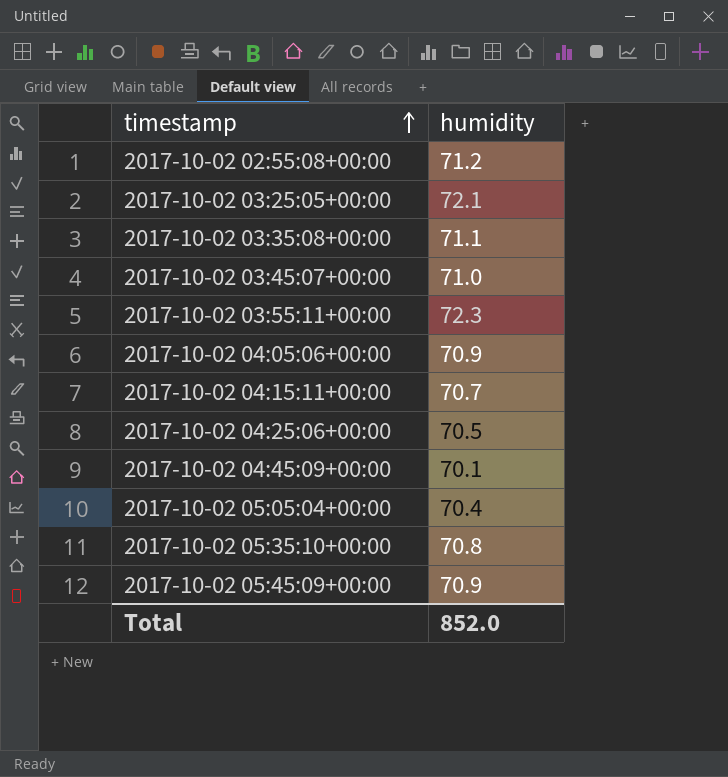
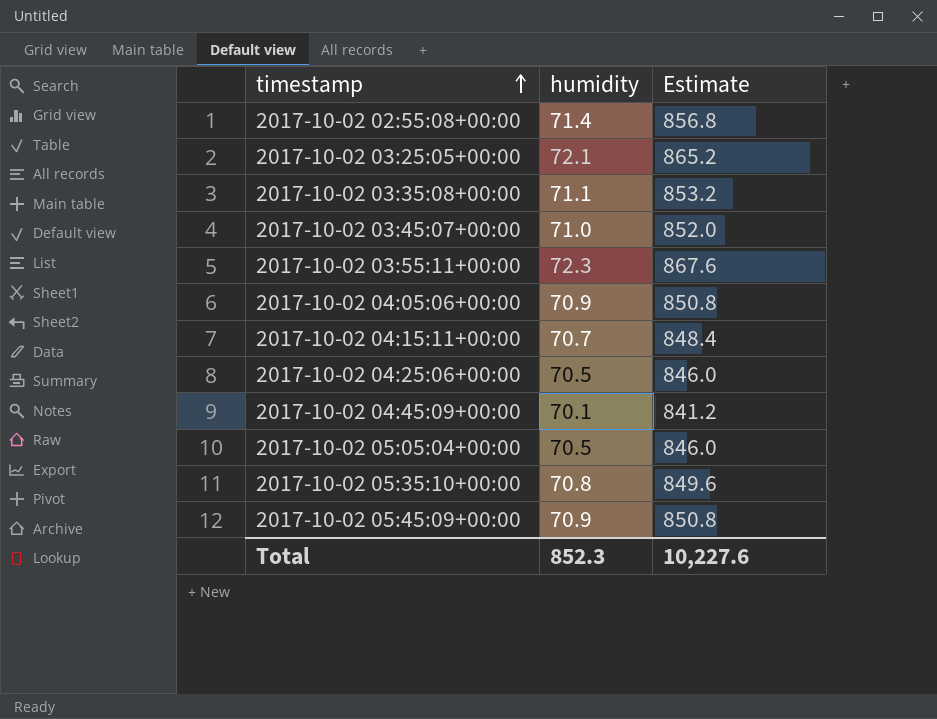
column Estimate | formula: none -> [humidity] * 12
2017-10-02 02:55:08+00:00 | humidity: 71.2 -> 71.4
2017-10-02 05:05:04+00:00 | humidity: 70.4 -> 70.5
Total | humidity: 852.0 -> 852.3

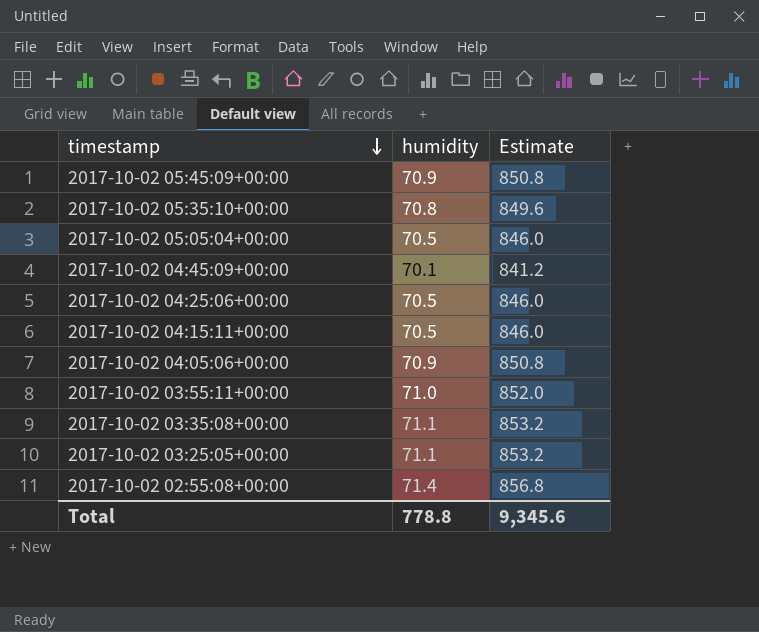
row order: timestamp ascending -> timestamp descending
row 2017-10-02 03:45:07+00:00: 71.0 | 852.0 -> none
2017-10-02 04:15:11+00:00 | humidity: 70.7 -> 70.5
2017-10-02 04:15:11+00:00 | Estimate: 848.4 -> 846.0
2017-10-02 03:55:11+00:00 | humidity: 72.3 -> 71.0
2017-10-02 03:55:11+00:00 | Estimate: 867.6 -> 852.0
2017-10-02 03:25:05+00:00 | humidity: 72.1 -> 71.1
2017-10-02 03:25:05+00:00 | Estimate: 865.2 -> 853.2
Total | humidity: 852.3 -> 778.8
Total | Estimate: 10,227.6 -> 9,345.6

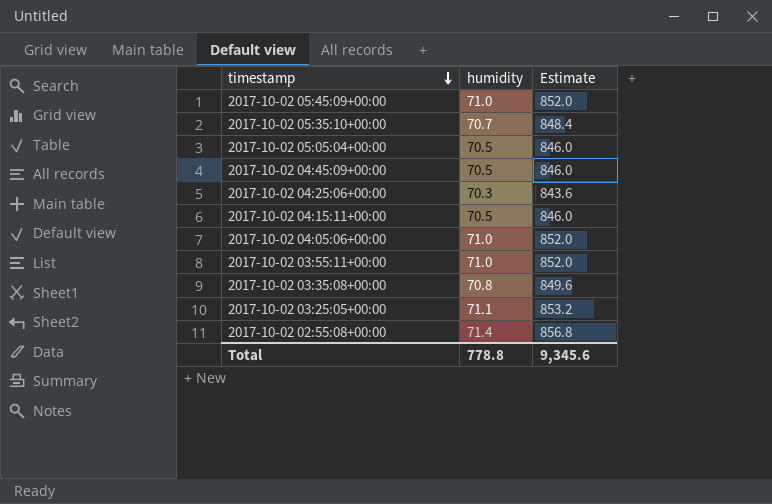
2017-10-02 05:45:09+00:00 | humidity: 70.9 -> 71.0
2017-10-02 05:45:09+00:00 | Estimate: 850.8 -> 852.0
2017-10-02 05:35:10+00:00 | humidity: 70.8 -> 70.7
2017-10-02 05:35:10+00:00 | Estimate: 849.6 -> 848.4
2017-10-02 04:45:09+00:00 | humidity: 70.1 -> 70.5
2017-10-02 04:45:09+00:00 | Estimate: 841.2 -> 846.0
2017-10-02 04:25:06+00:00 | humidity: 70.5 -> 70.3
2017-10-02 04:25:06+00:00 | Estimate: 846.0 -> 843.6
2017-10-02 04:05:06+00:00 | humidity: 70.9 -> 71.0
2017-10-02 04:05:06+00:00 | Estimate: 850.8 -> 852.0
2017-10-02 03:35:08+00:00 | humidity: 71.1 -> 70.8
2017-10-02 03:35:08+00:00 | Estimate: 853.2 -> 849.6

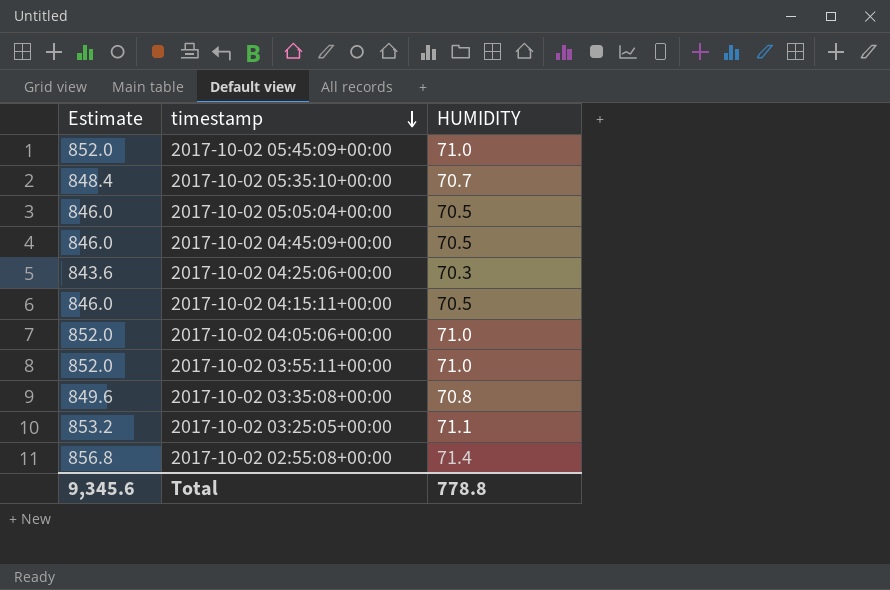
column Estimate | position: 3 -> 1
column name: humidity -> HUMIDITY

